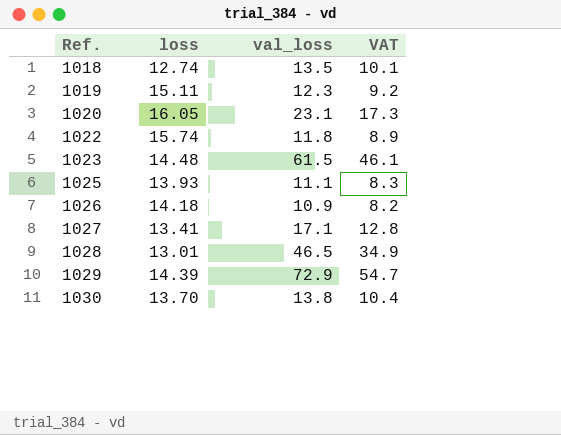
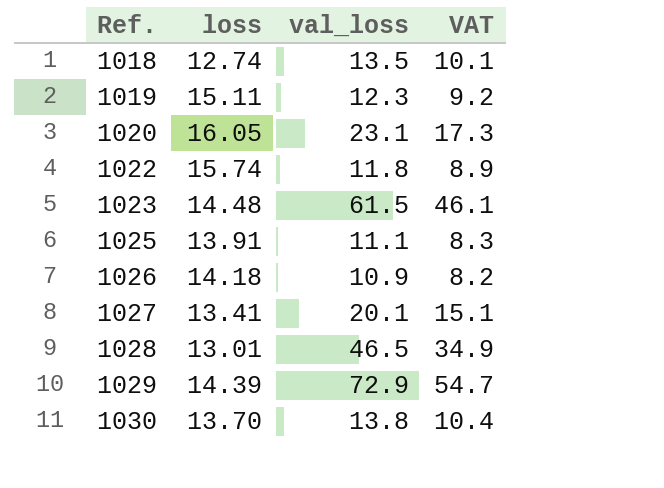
1025 | loss: 13.93 -> 13.91
1027 | val_loss: 17.1 -> 20.1
1027 | VAT: 12.8 -> 15.1

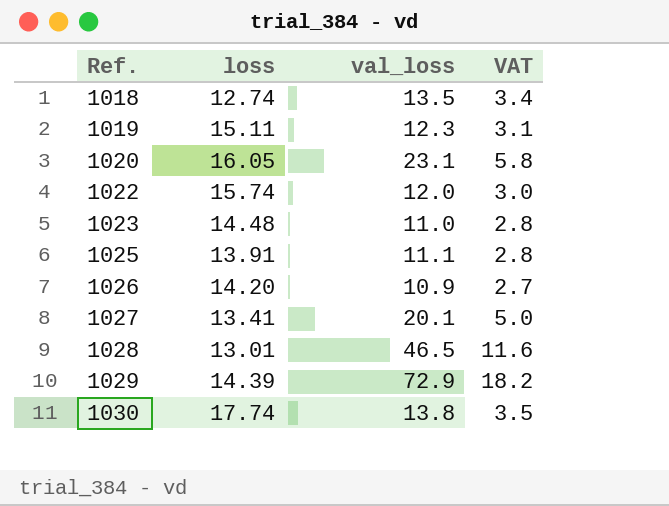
column VAT | formula: [val_loss] * 0.75 -> [val_loss] * 0.25
1022 | val_loss: 11.8 -> 12.0
1023 | val_loss: 61.5 -> 11.0
1026 | loss: 14.18 -> 14.20
1030 | loss: 13.70 -> 17.74

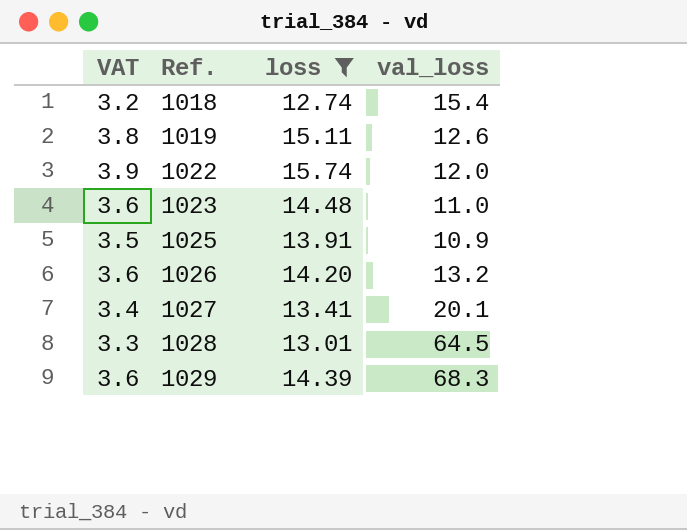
filter: none -> loss <= 15.74
column VAT | formula: [val_loss] * 0.25 -> [loss] * 0.25
column VAT | position: 4 -> 1
1018 | val_loss: 13.5 -> 15.4
1019 | val_loss: 12.3 -> 12.6
1025 | val_loss: 11.1 -> 10.9
1026 | val_loss: 10.9 -> 13.2
1028 | val_loss: 46.5 -> 64.5
1029 | val_loss: 72.9 -> 68.3

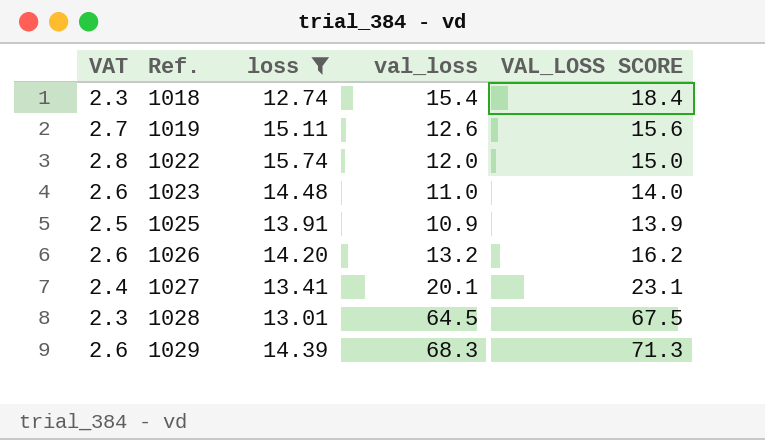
column VAT | formula: [loss] * 0.25 -> [loss] * 0.18
column VAL_LOSS SCORE | formula: none -> [val_loss] + 3

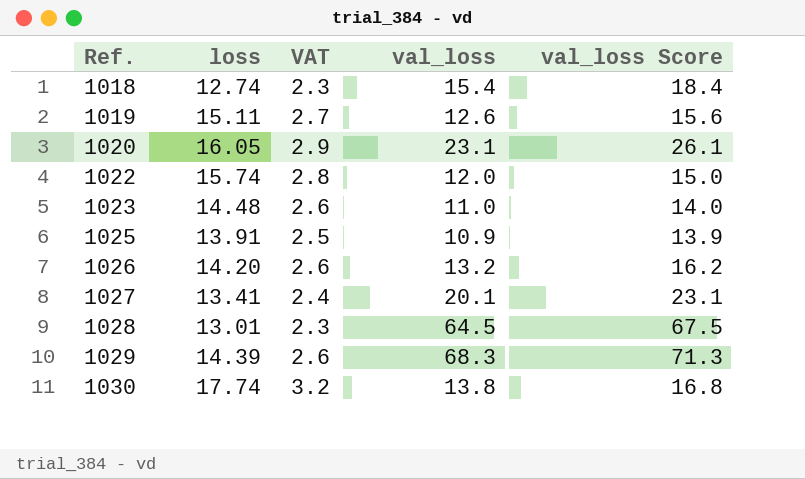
filter: loss <= 15.74 -> none
column VAT | position: 1 -> 3
column name: VAL_LOSS SCORE -> val_loss Score

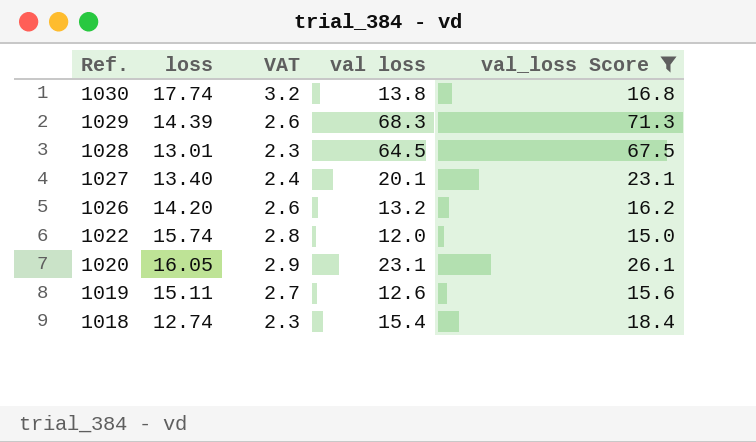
filter: none -> val_loss Score >= 15.0
row order: Ref. ascending -> Ref. descending
column name: val_loss -> val loss
1027 | loss: 13.41 -> 13.40

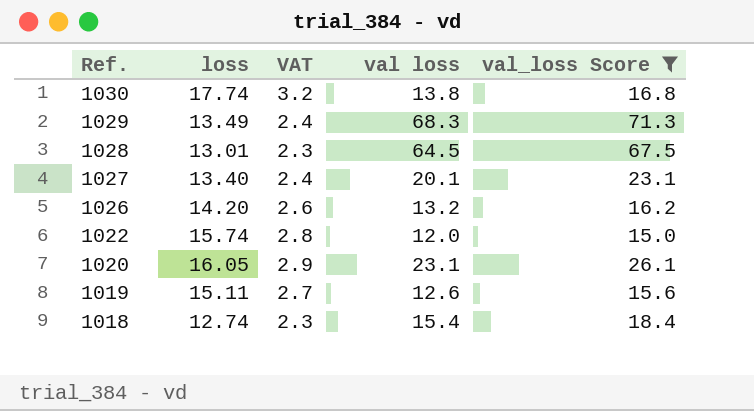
1029 | loss: 14.39 -> 13.49
1029 | VAT: 2.6 -> 2.4

